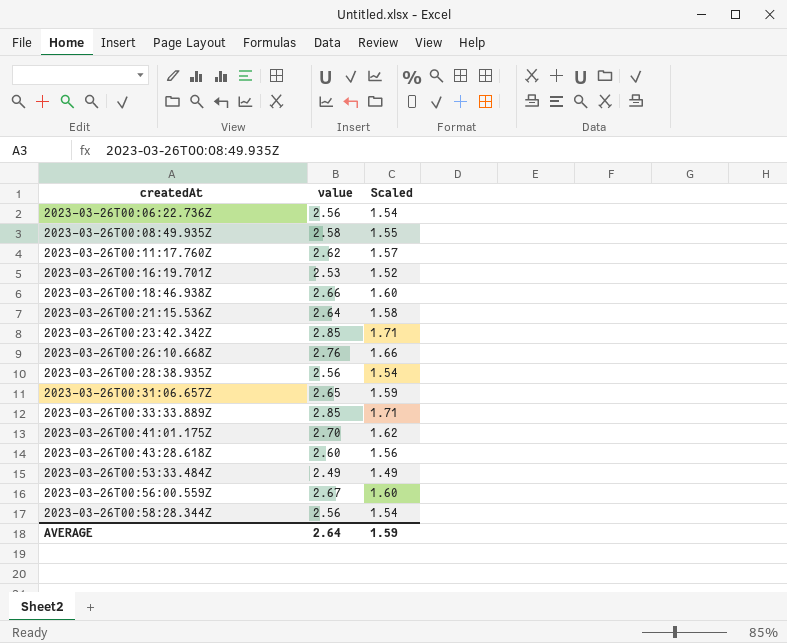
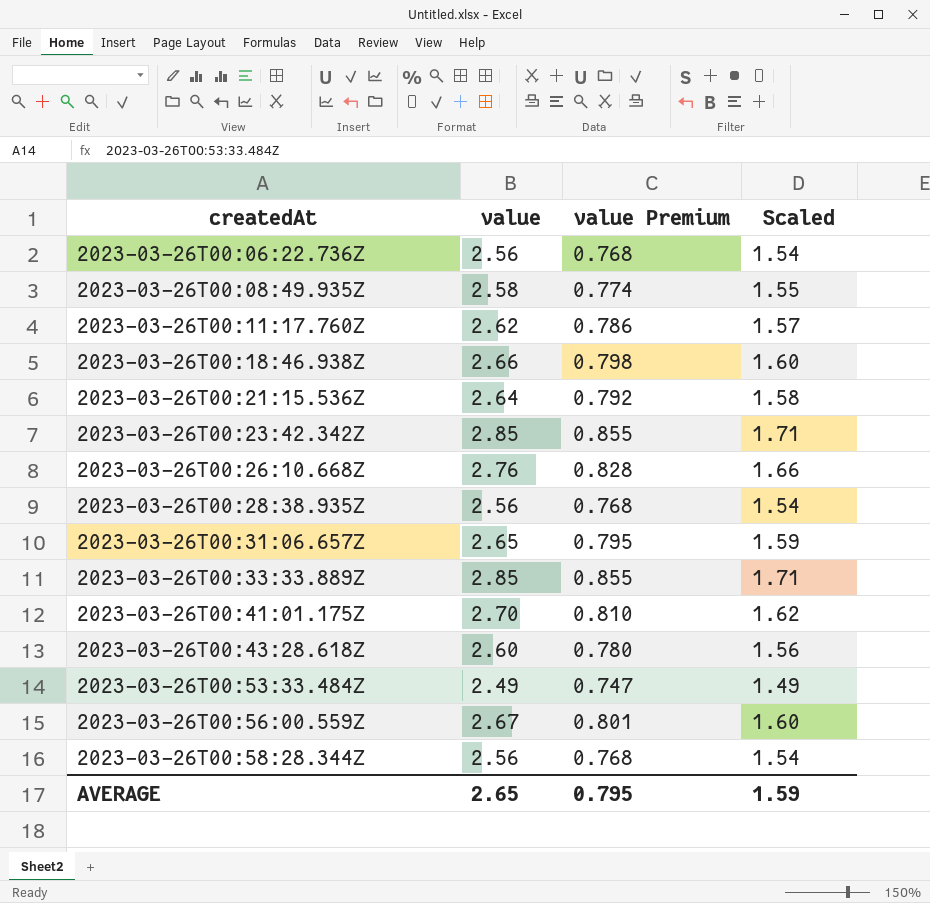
column value Premium | formula: none -> [value] * 0.3
row 2023-03-26T00:16:19.701Z: 2.53 | 1.52 -> none
AVERAGE | value: 2.64 -> 2.65

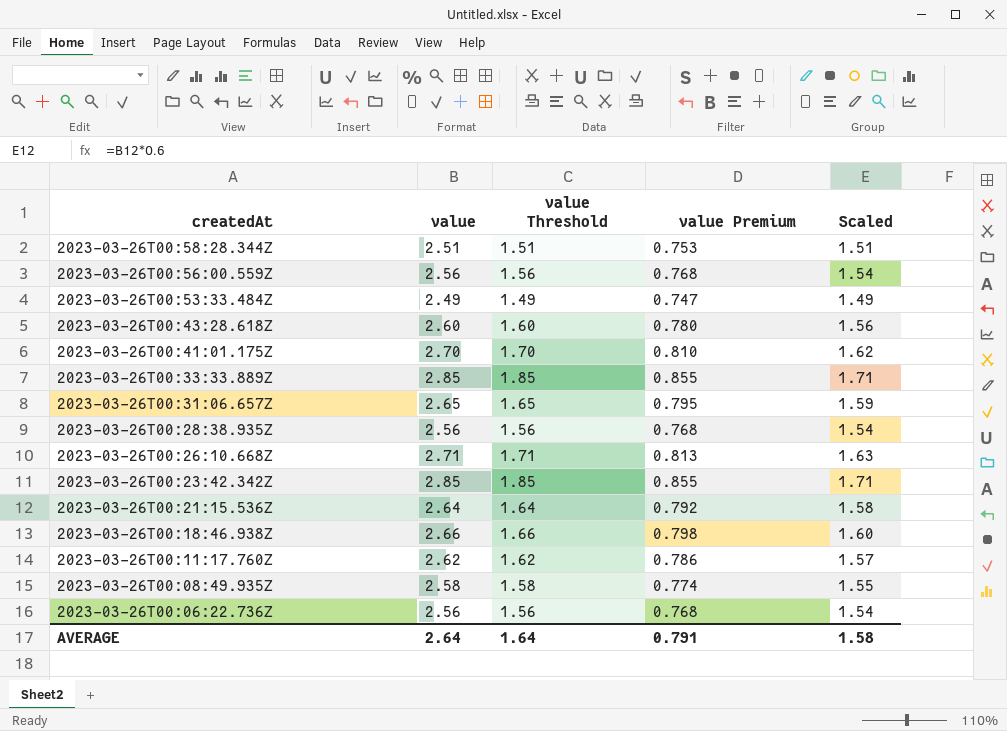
row order: createdAt ascending -> createdAt descending
column value Threshold | formula: none -> [value] - 1
2023-03-26T00:58:28.344Z | value: 2.56 -> 2.51
2023-03-26T00:58:28.344Z | value Premium: 0.768 -> 0.753
2023-03-26T00:58:28.344Z | Scaled: 1.54 -> 1.51
2023-03-26T00:56:00.559Z | value: 2.67 -> 2.56
2023-03-26T00:56:00.559Z | value Premium: 0.801 -> 0.768
2023-03-26T00:56:00.559Z | Scaled: 1.60 -> 1.54
2023-03-26T00:26:10.668Z | value: 2.76 -> 2.71
2023-03-26T00:26:10.668Z | value Premium: 0.828 -> 0.813
2023-03-26T00:26:10.668Z | Scaled: 1.66 -> 1.63
AVERAGE | value: 2.65 -> 2.64
AVERAGE | value Premium: 0.795 -> 0.791
AVERAGE | Scaled: 1.59 -> 1.58

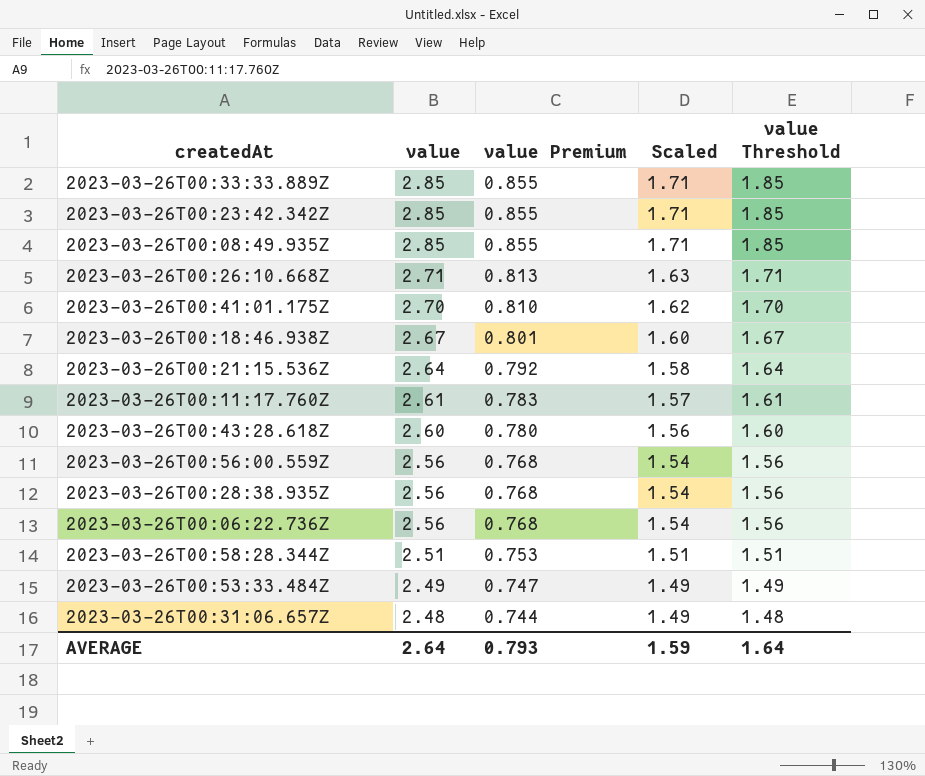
row order: createdAt descending -> value descending
column value Threshold | position: 3 -> 5
2023-03-26T00:08:49.935Z | value: 2.58 -> 2.85
2023-03-26T00:08:49.935Z | value Premium: 0.774 -> 0.855
2023-03-26T00:08:49.935Z | Scaled: 1.55 -> 1.71
2023-03-26T00:08:49.935Z | value Threshold: 1.58 -> 1.85
2023-03-26T00:18:46.938Z | value: 2.66 -> 2.67
2023-03-26T00:18:46.938Z | value Premium: 0.798 -> 0.801
2023-03-26T00:18:46.938Z | value Threshold: 1.66 -> 1.67
2023-03-26T00:11:17.760Z | value: 2.62 -> 2.61
2023-03-26T00:11:17.760Z | value Premium: 0.786 -> 0.783
2023-03-26T00:11:17.760Z | value Threshold: 1.62 -> 1.61
2023-03-26T00:31:06.657Z | value: 2.65 -> 2.48
2023-03-26T00:31:06.657Z | value Premium: 0.795 -> 0.744
2023-03-26T00:31:06.657Z | Scaled: 1.59 -> 1.49
2023-03-26T00:31:06.657Z | value Threshold: 1.65 -> 1.48
AVERAGE | value Premium: 0.791 -> 0.793
AVERAGE | Scaled: 1.58 -> 1.59

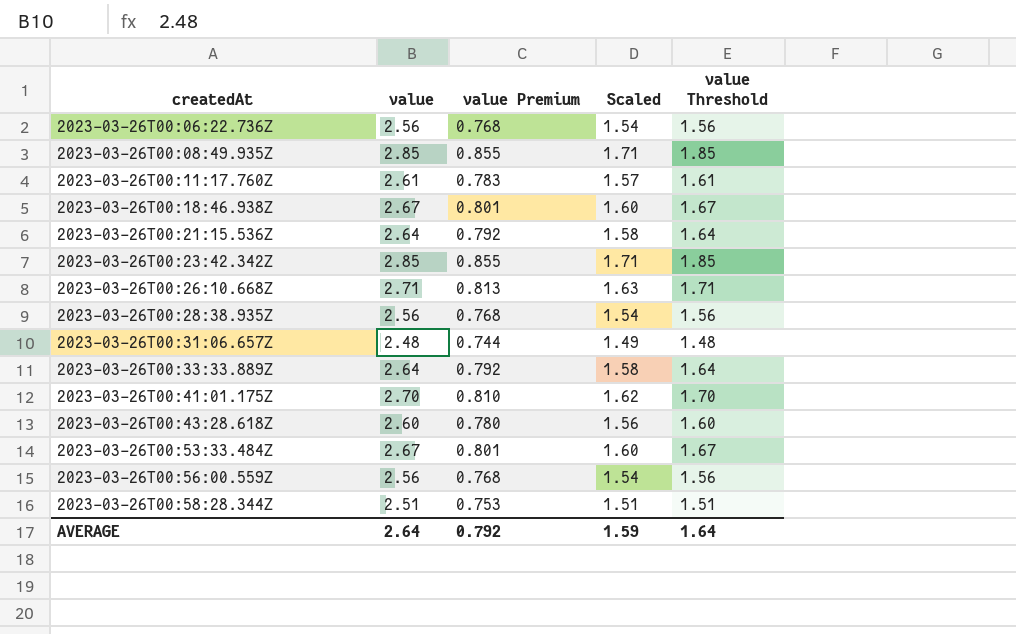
row order: value descending -> createdAt ascending
2023-03-26T00:33:33.889Z | value: 2.85 -> 2.64
2023-03-26T00:33:33.889Z | value Premium: 0.855 -> 0.792
2023-03-26T00:33:33.889Z | Scaled: 1.71 -> 1.58
2023-03-26T00:33:33.889Z | value Threshold: 1.85 -> 1.64
2023-03-26T00:53:33.484Z | value: 2.49 -> 2.67
2023-03-26T00:53:33.484Z | value Premium: 0.747 -> 0.801
2023-03-26T00:53:33.484Z | Scaled: 1.49 -> 1.60
2023-03-26T00:53:33.484Z | value Threshold: 1.49 -> 1.67
AVERAGE | value Premium: 0.793 -> 0.792

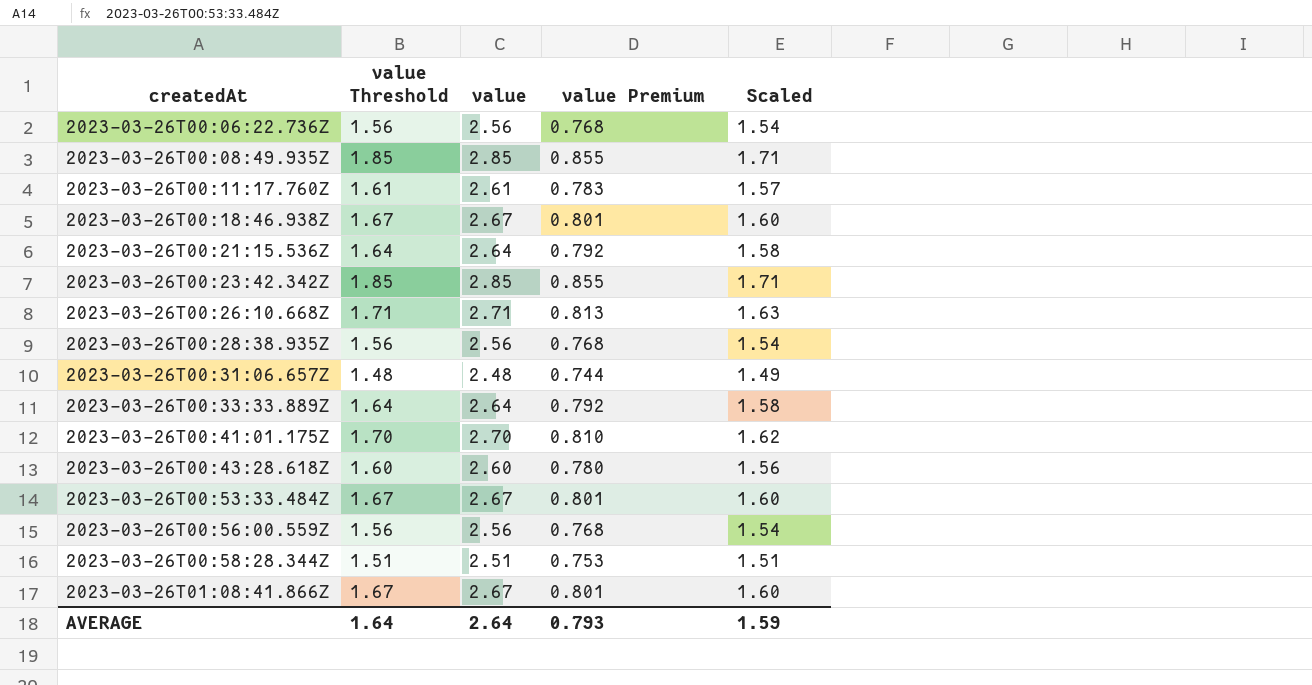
column value Threshold | position: 5 -> 2
row 2023-03-26T01:08:41.866Z: none -> 1.67 | 2.67 | 0.801 | 1.60
AVERAGE | value Premium: 0.792 -> 0.793

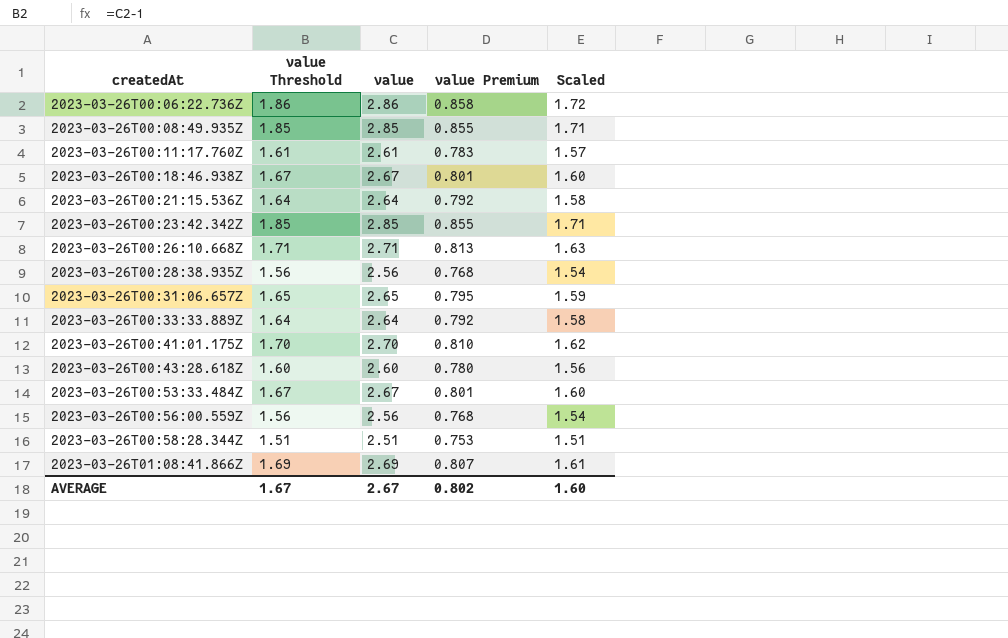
2023-03-26T00:06:22.736Z | value Threshold: 1.56 -> 1.86
2023-03-26T00:06:22.736Z | value: 2.56 -> 2.86
2023-03-26T00:06:22.736Z | value Premium: 0.768 -> 0.858
2023-03-26T00:06:22.736Z | Scaled: 1.54 -> 1.72
2023-03-26T00:31:06.657Z | value Threshold: 1.48 -> 1.65
2023-03-26T00:31:06.657Z | value: 2.48 -> 2.65
2023-03-26T00:31:06.657Z | value Premium: 0.744 -> 0.795
2023-03-26T00:31:06.657Z | Scaled: 1.49 -> 1.59
2023-03-26T01:08:41.866Z | value Threshold: 1.67 -> 1.69
2023-03-26T01:08:41.866Z | value: 2.67 -> 2.69
2023-03-26T01:08:41.866Z | value Premium: 0.801 -> 0.807
2023-03-26T01:08:41.866Z | Scaled: 1.60 -> 1.61
AVERAGE | value Threshold: 1.64 -> 1.67
AVERAGE | value: 2.64 -> 2.67
AVERAGE | value Premium: 0.793 -> 0.802
AVERAGE | Scaled: 1.59 -> 1.60

